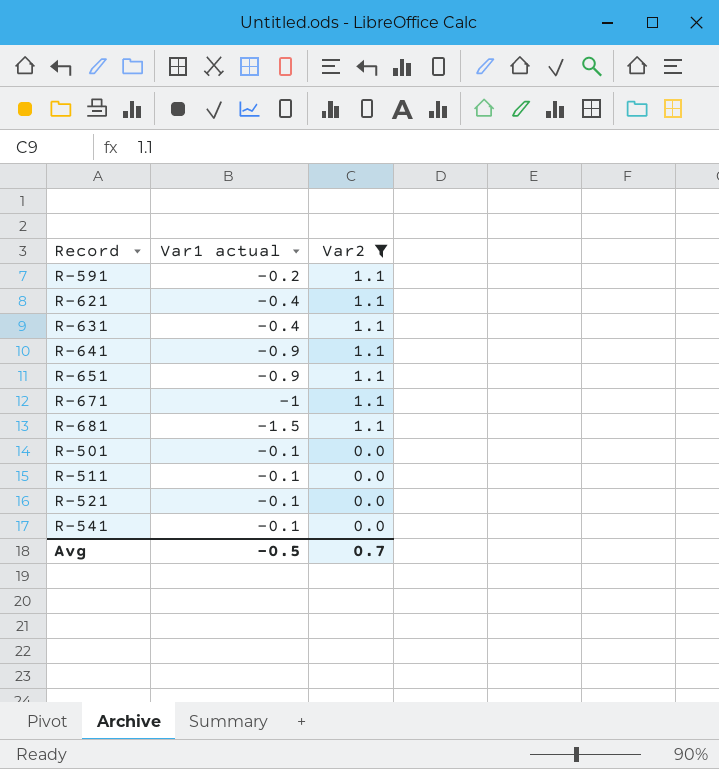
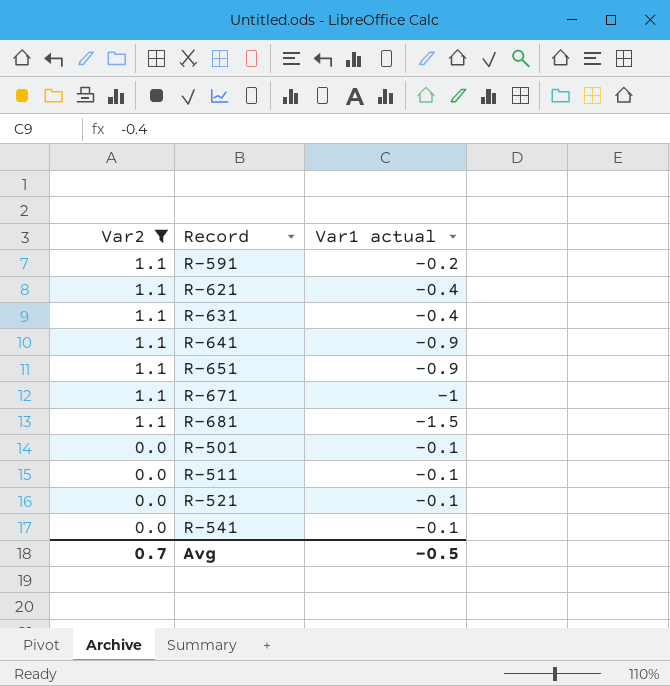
column Var2 | position: 3 -> 1

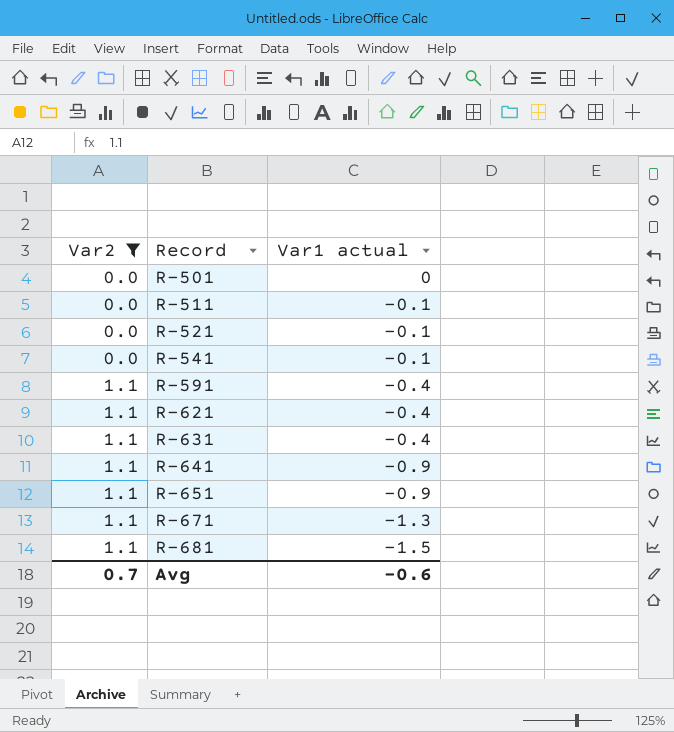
row order: Var2 descending -> Var2 ascending
R-501 | Var1 actual: -0.1 -> 0
R-591 | Var1 actual: -0.2 -> -0.4
R-671 | Var1 actual: -1 -> -1.3
Avg | Var1 actual: -0.5 -> -0.6

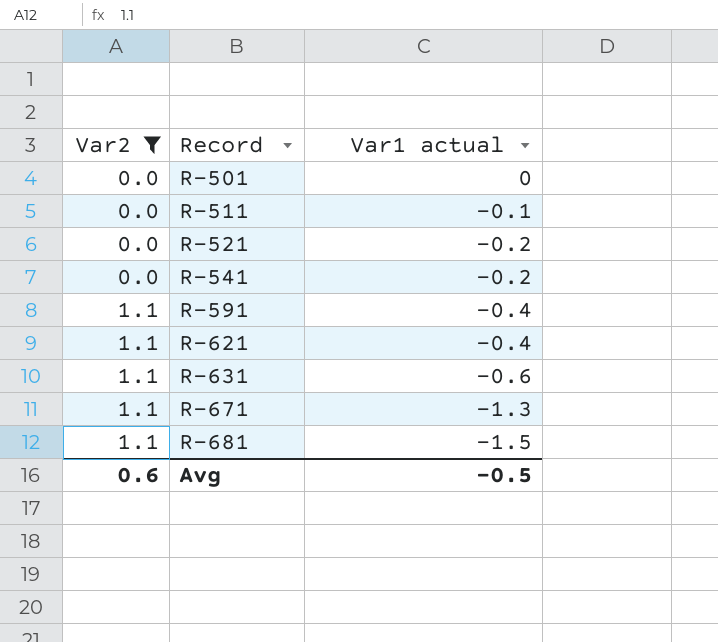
row R-641: 1.1 | -0.9 -> none
row R-651: 1.1 | -0.9 -> none
R-521 | Var1 actual: -0.1 -> -0.2
R-541 | Var1 actual: -0.1 -> -0.2
R-631 | Var1 actual: -0.4 -> -0.6
Avg | Var2: 0.7 -> 0.6
Avg | Var1 actual: -0.6 -> -0.5

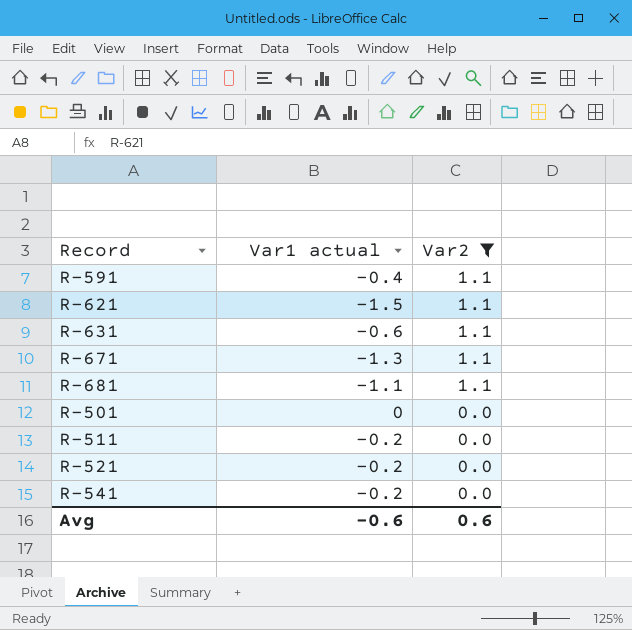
row order: Var2 ascending -> Var2 descending
column Var2 | position: 1 -> 3
R-621 | Var1 actual: -0.4 -> -1.5
R-681 | Var1 actual: -1.5 -> -1.1
R-511 | Var1 actual: -0.1 -> -0.2
Avg | Var1 actual: -0.5 -> -0.6

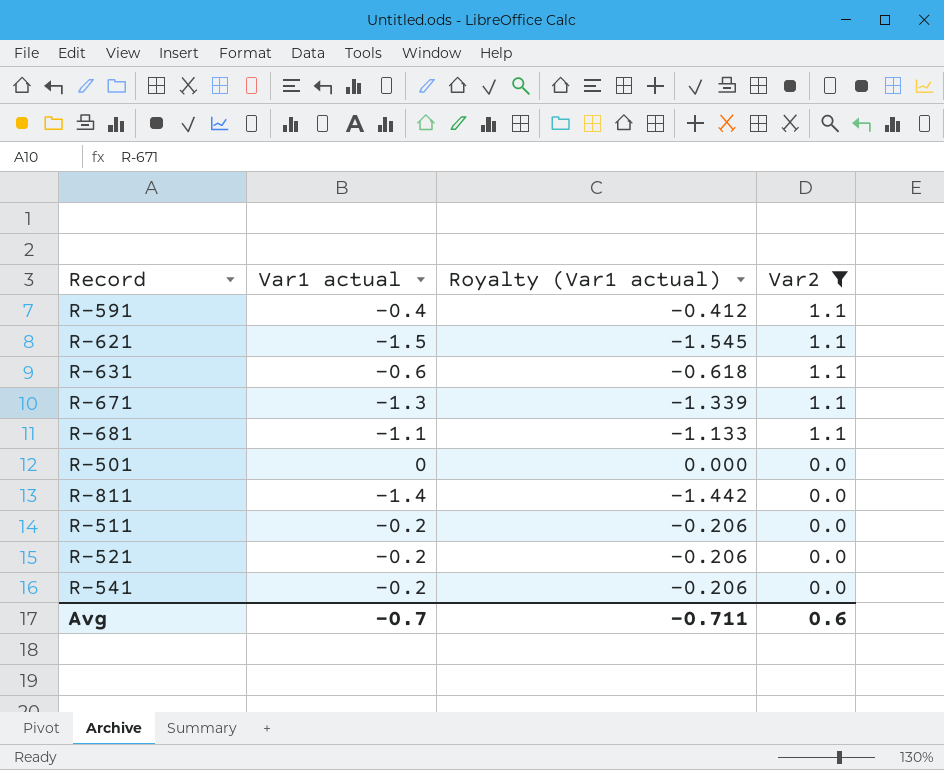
column Royalty (Var1 actual) | formula: none -> [Var1 actual] * 1.03
row R-811: none -> -1.4 | -1.442 | 0.0
Avg | Var1 actual: -0.6 -> -0.7

